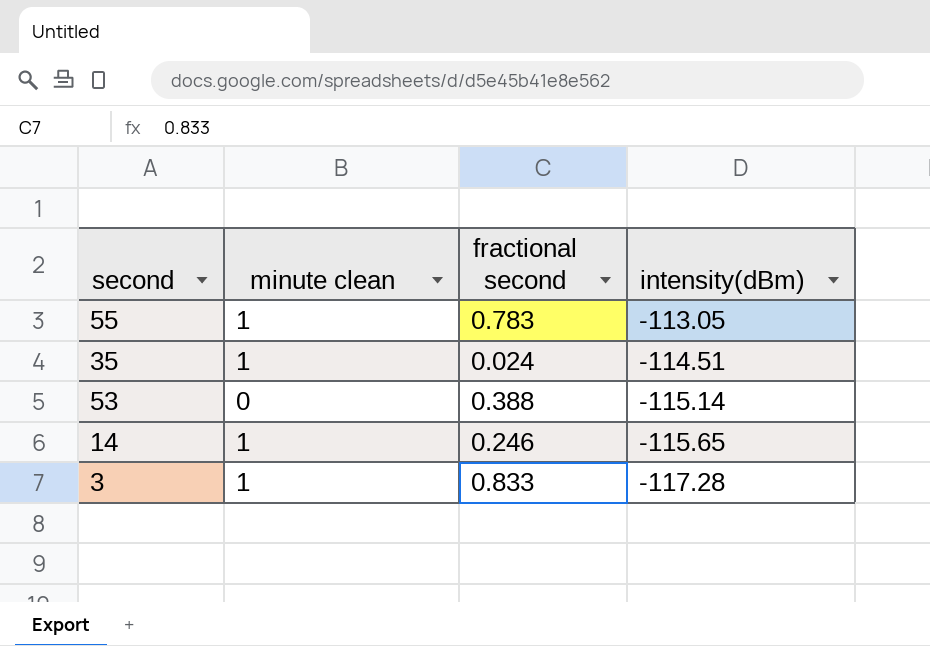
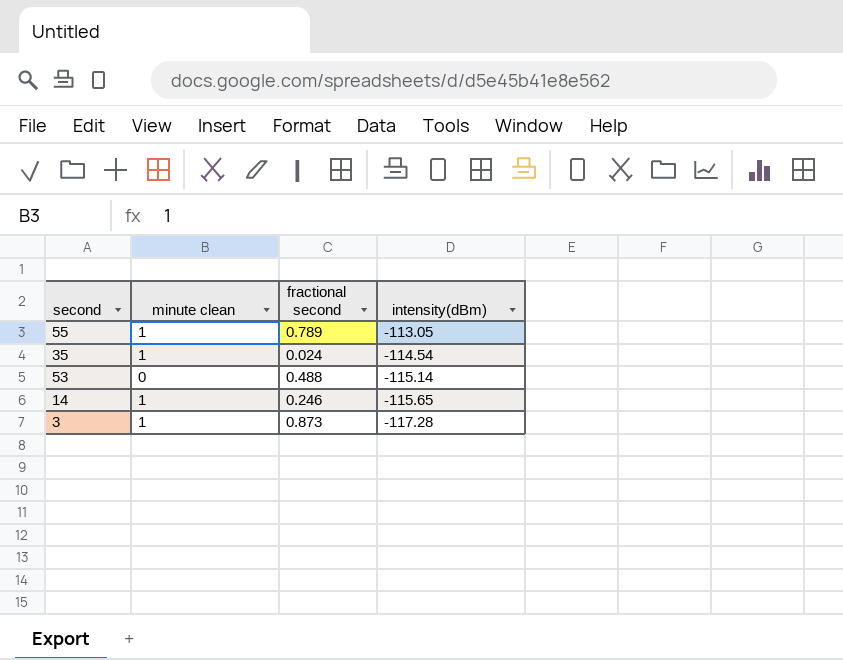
55 | fractional second: 0.783 -> 0.789
35 | intensity(dBm): -114.51 -> -114.54
53 | fractional second: 0.388 -> 0.488
3 | fractional second: 0.833 -> 0.873

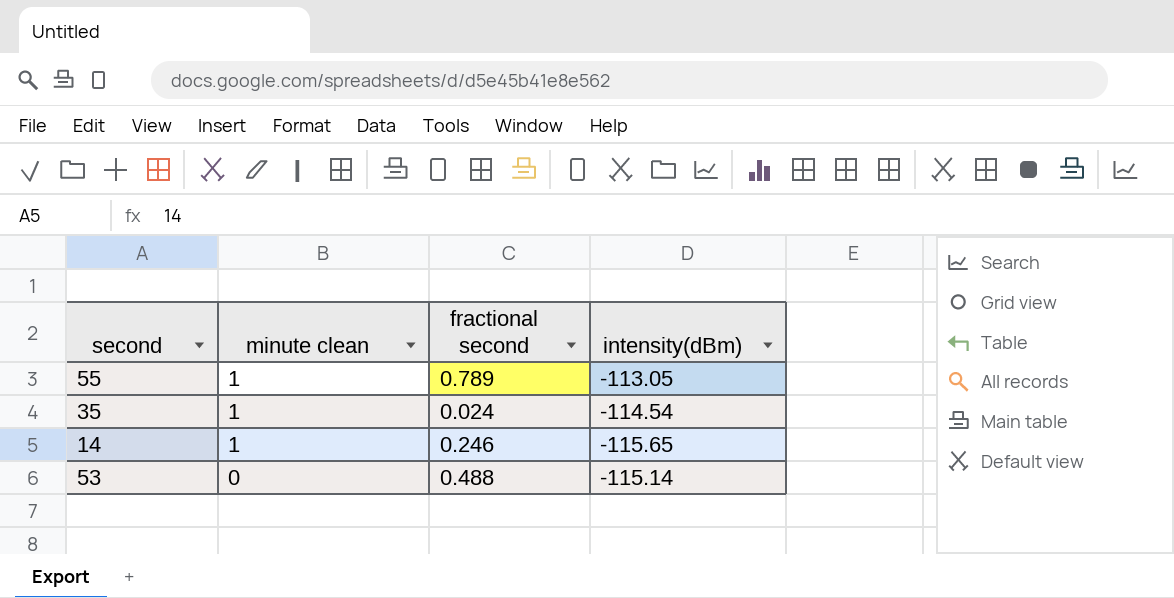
row order: intensity(dBm) descending -> minute clean descending
row 3: 1 | 0.873 | -117.28 -> none

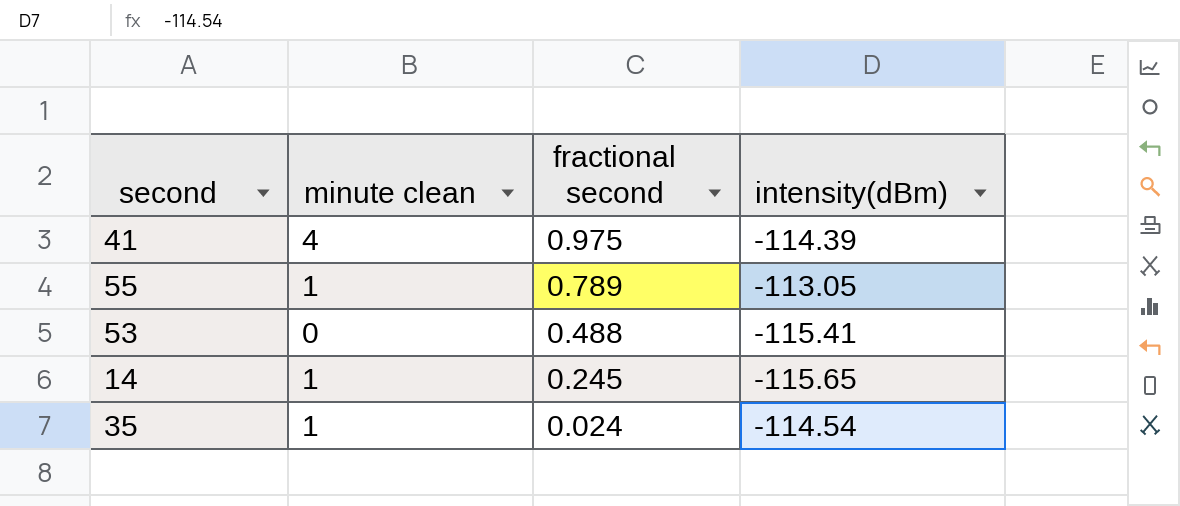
row order: minute clean descending -> fractional second descending
row 41: none -> 4 | 0.975 | -114.39
53 | intensity(dBm): -115.14 -> -115.41
14 | fractional second: 0.246 -> 0.245

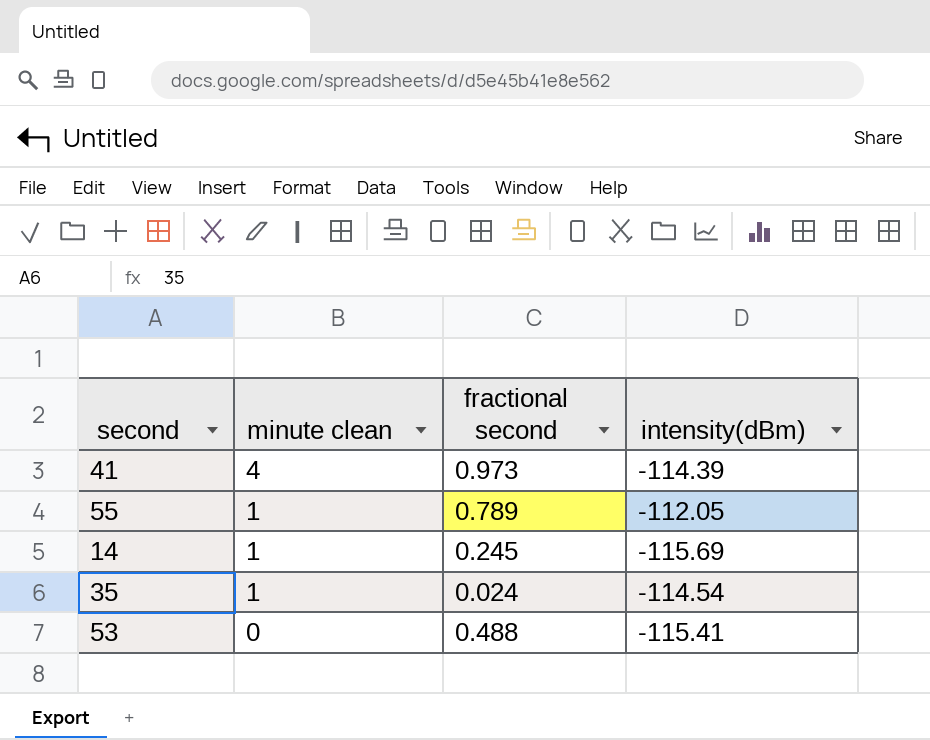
row order: fractional second descending -> minute clean descending
41 | fractional second: 0.975 -> 0.973
55 | intensity(dBm): -113.05 -> -112.05
14 | intensity(dBm): -115.65 -> -115.69

